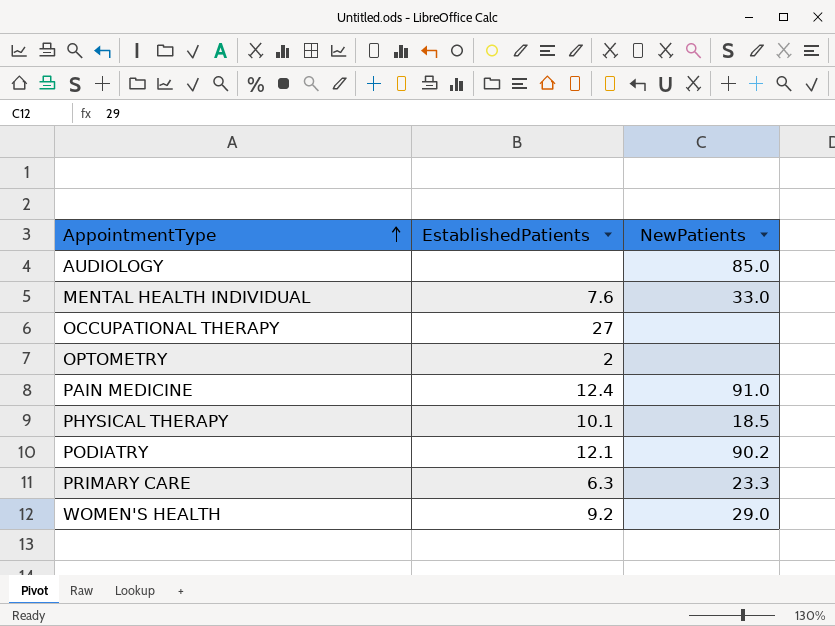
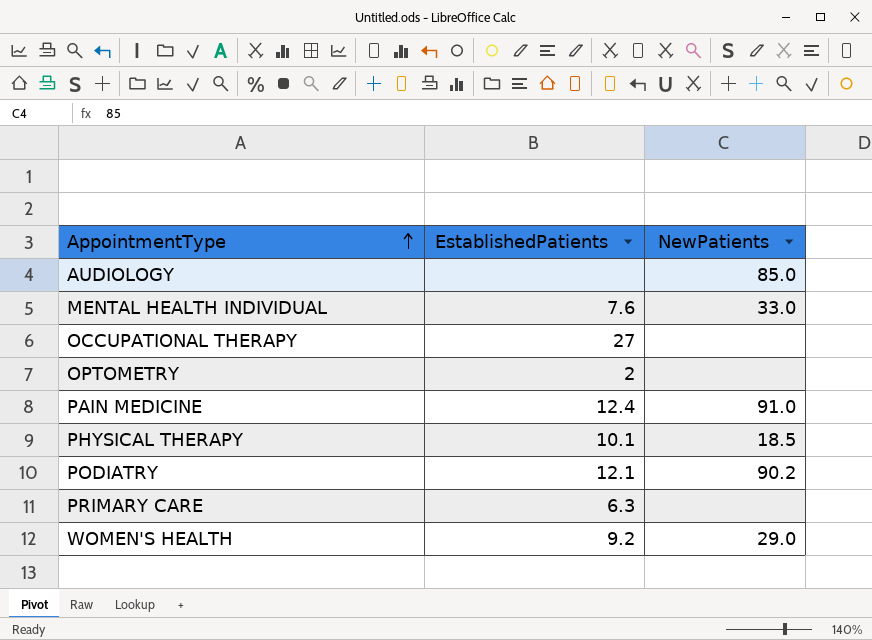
PRIMARY CARE | NewPatients: 23.3 -> none

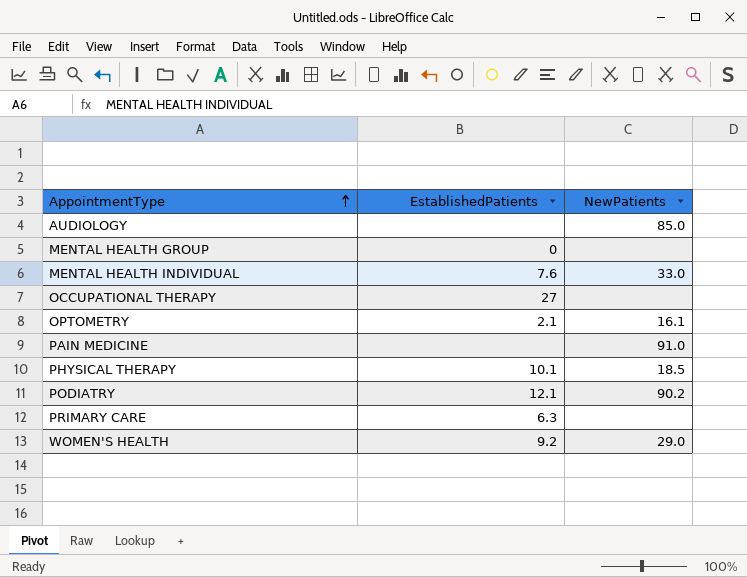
row MENTAL HEALTH GROUP: none -> 0 | none
OPTOMETRY | EstablishedPatients: 2 -> 2.1
OPTOMETRY | NewPatients: none -> 16.1
PAIN MEDICINE | EstablishedPatients: 12.4 -> none

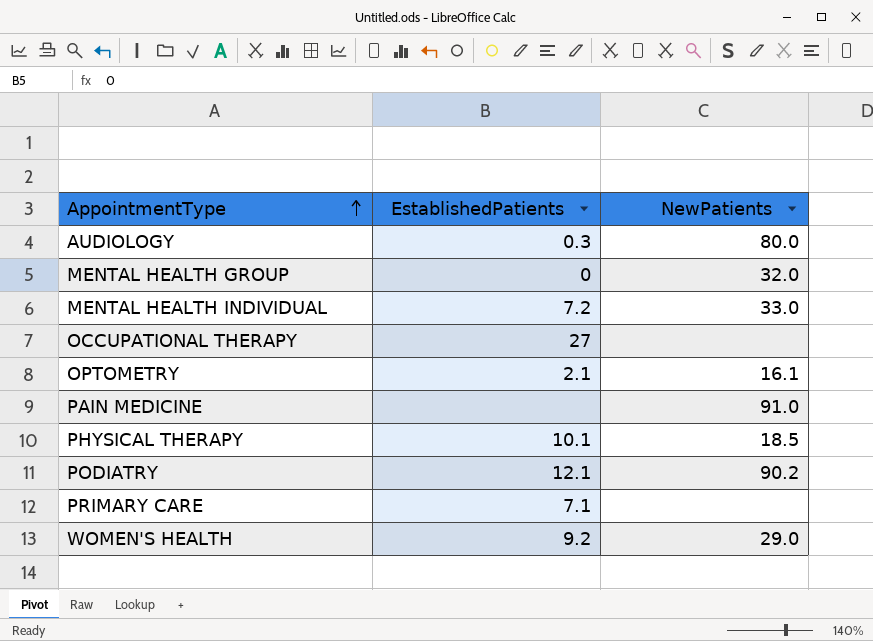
AUDIOLOGY | EstablishedPatients: none -> 0.3
AUDIOLOGY | NewPatients: 85.0 -> 80.0
MENTAL HEALTH GROUP | NewPatients: none -> 32.0
MENTAL HEALTH INDIVIDUAL | EstablishedPatients: 7.6 -> 7.2
PRIMARY CARE | EstablishedPatients: 6.3 -> 7.1

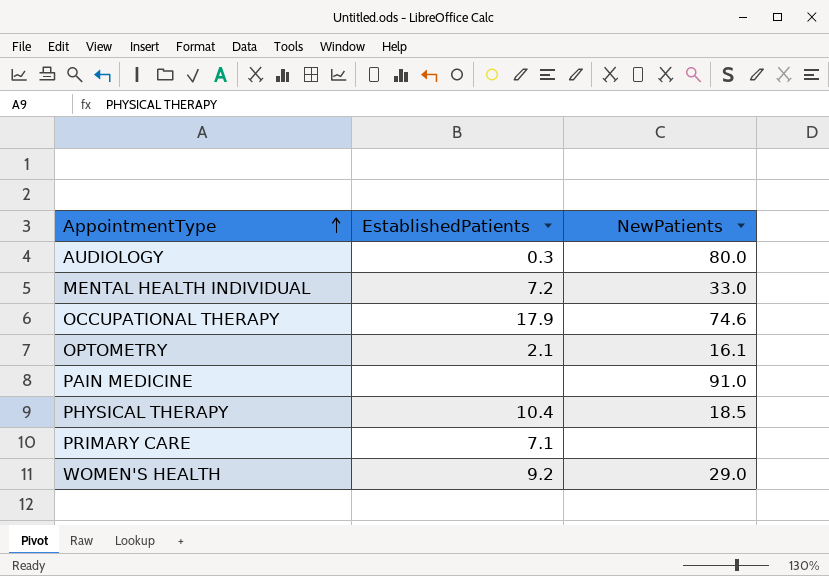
row MENTAL HEALTH GROUP: 0 | 32.0 -> none
row PODIATRY: 12.1 | 90.2 -> none
OCCUPATIONAL THERAPY | EstablishedPatients: 27 -> 17.9
OCCUPATIONAL THERAPY | NewPatients: none -> 74.6
PHYSICAL THERAPY | EstablishedPatients: 10.1 -> 10.4

